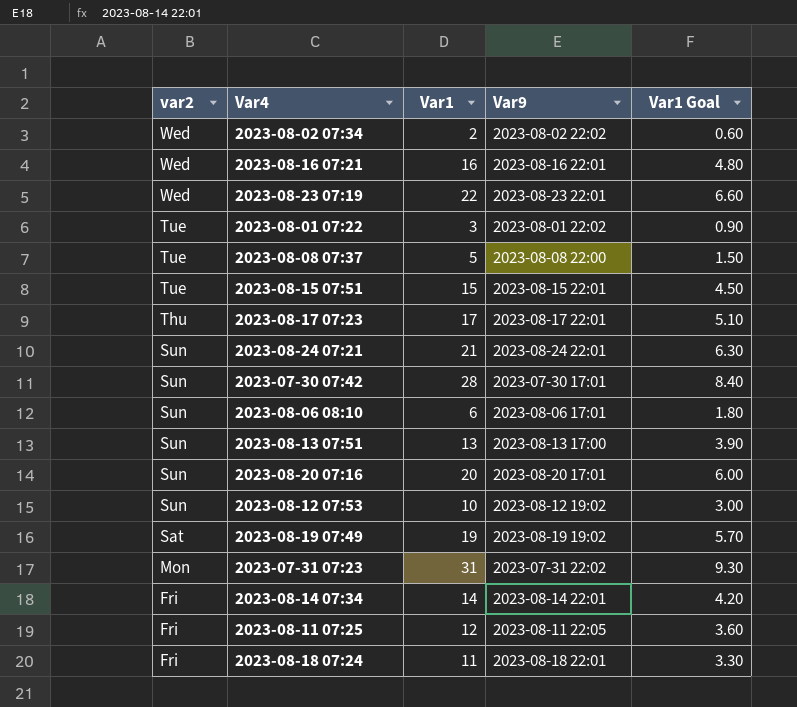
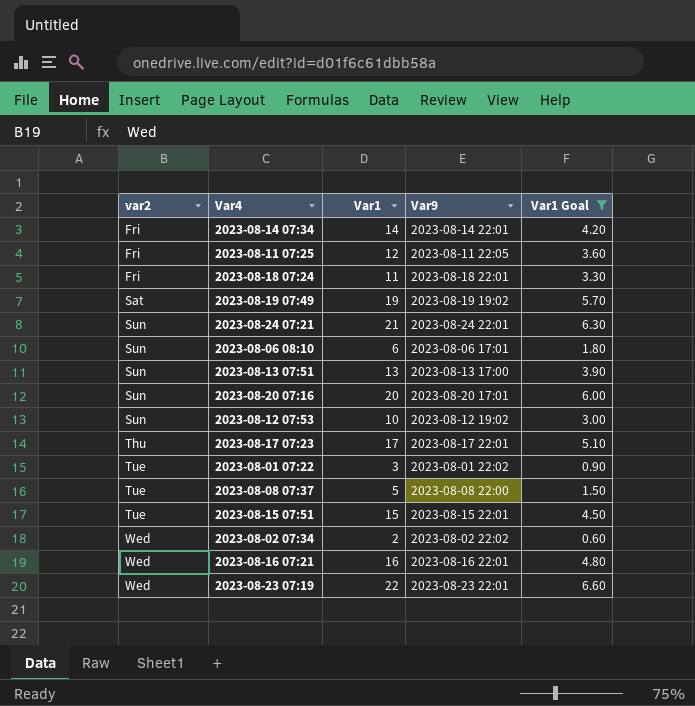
filter: none -> Var1 Goal <= 6.60
row order: var2 descending -> var2 ascending

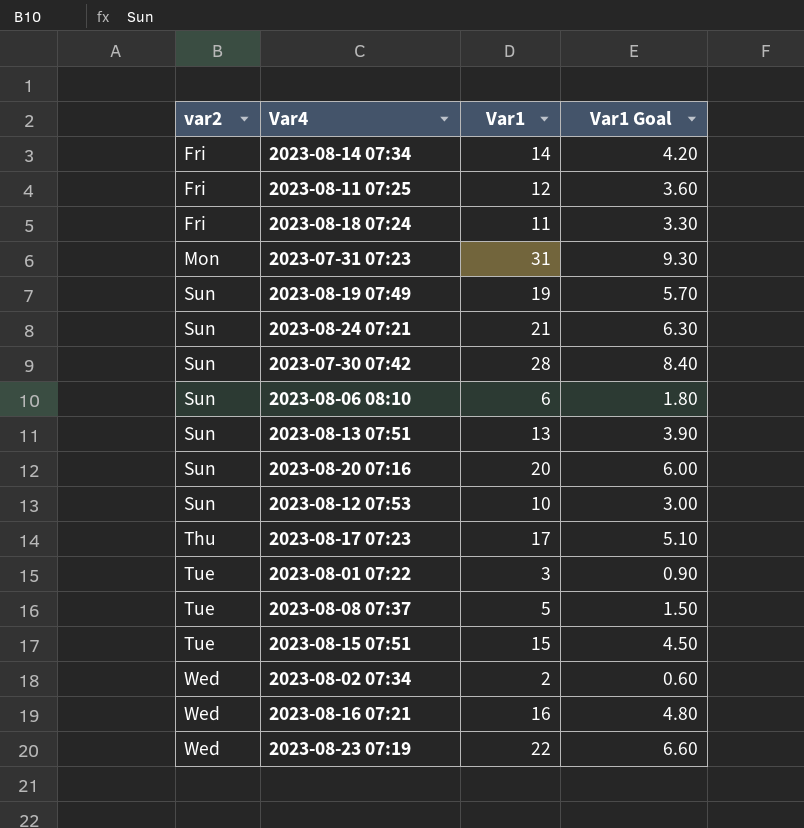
filter: Var1 Goal <= 6.60 -> none
column Var9 | position: 4 -> none
2023-08-19 07:49 | var2: Sat -> Sun

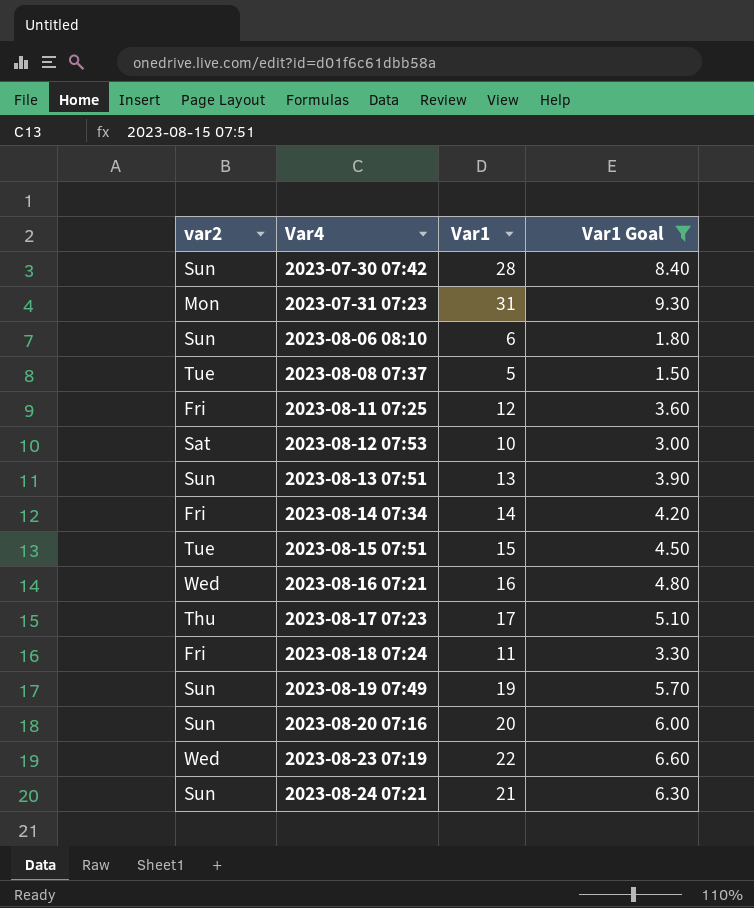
filter: none -> Var1 Goal >= 1.50
row order: var2 ascending -> Var4 ascending
2023-08-12 07:53 | var2: Sun -> Sat

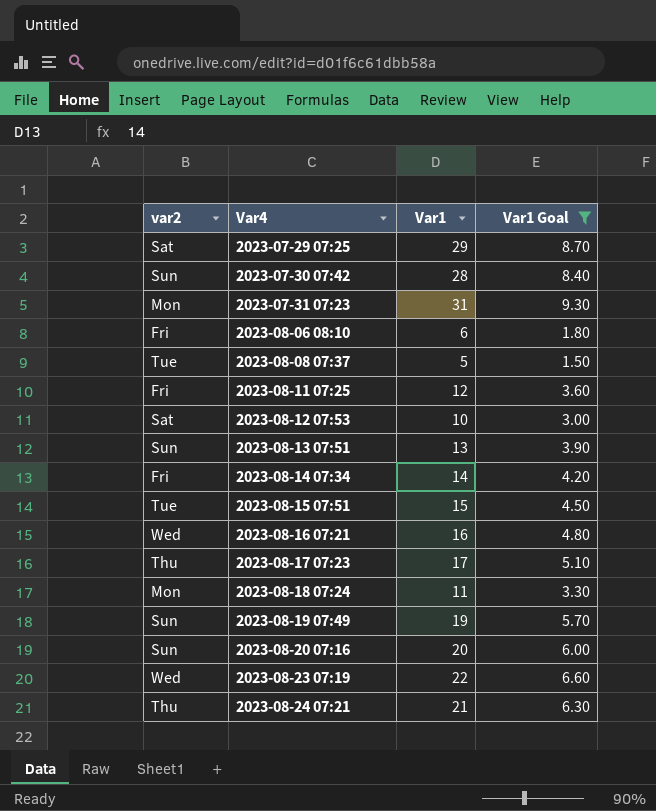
row 2023-07-29 07:25: none -> Sat | 29 | 8.70
2023-08-06 08:10 | var2: Sun -> Fri
2023-08-18 07:24 | var2: Fri -> Mon
2023-08-24 07:21 | var2: Sun -> Thu

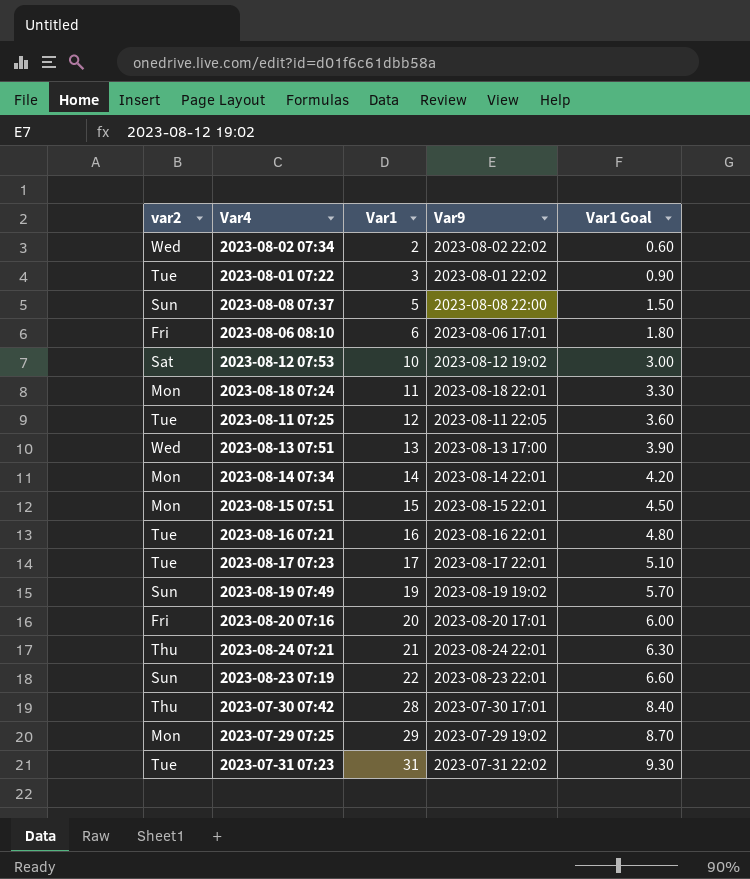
filter: Var1 Goal >= 1.50 -> none
row order: Var4 ascending -> Var1 ascending
column Var9 | position: none -> 4
2023-08-08 07:37 | var2: Tue -> Sun
2023-08-11 07:25 | var2: Fri -> Tue
2023-08-13 07:51 | var2: Sun -> Wed
2023-08-14 07:34 | var2: Fri -> Mon
2023-08-15 07:51 | var2: Tue -> Mon
2023-08-16 07:21 | var2: Wed -> Tue
2023-08-17 07:23 | var2: Thu -> Tue
2023-08-20 07:16 | var2: Sun -> Fri
2023-08-23 07:19 | var2: Wed -> Sun
2023-07-30 07:42 | var2: Sun -> Thu
2023-07-29 07:25 | var2: Sat -> Mon
2023-07-31 07:23 | var2: Mon -> Tue

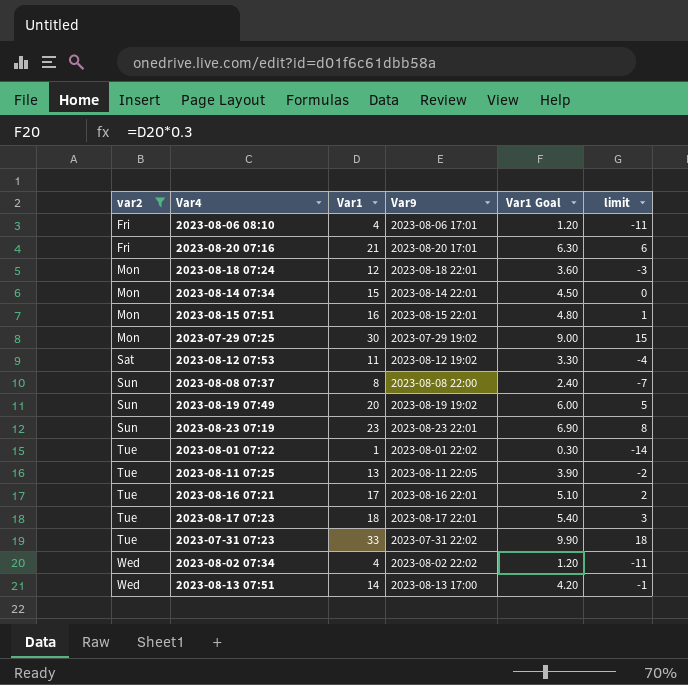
filter: none -> var2 != Thu
row order: Var1 ascending -> var2 ascending
column limit | formula: none -> [Var1] - 15
2023-08-06 08:10 | Var1: 6 -> 4
2023-08-06 08:10 | Var1 Goal: 1.80 -> 1.20
2023-08-20 07:16 | Var1: 20 -> 21
2023-08-20 07:16 | Var1 Goal: 6.00 -> 6.30
2023-08-18 07:24 | Var1: 11 -> 12
2023-08-18 07:24 | Var1 Goal: 3.30 -> 3.60
2023-08-14 07:34 | Var1: 14 -> 15
2023-08-14 07:34 | Var1 Goal: 4.20 -> 4.50
2023-08-15 07:51 | Var1: 15 -> 16
2023-08-15 07:51 | Var1 Goal: 4.50 -> 4.80
2023-07-29 07:25 | Var1: 29 -> 30
2023-07-29 07:25 | Var1 Goal: 8.70 -> 9.00
2023-08-12 07:53 | Var1: 10 -> 11
2023-08-12 07:53 | Var1 Goal: 3.00 -> 3.30
2023-08-08 07:37 | Var1: 5 -> 8
2023-08-08 07:37 | Var1 Goal: 1.50 -> 2.40
2023-08-19 07:49 | Var1: 19 -> 20
2023-08-19 07:49 | Var1 Goal: 5.70 -> 6.00
2023-08-23 07:19 | Var1: 22 -> 23
2023-08-23 07:19 | Var1 Goal: 6.60 -> 6.90
2023-08-01 07:22 | Var1: 3 -> 1
2023-08-01 07:22 | Var1 Goal: 0.90 -> 0.30
2023-08-11 07:25 | Var1: 12 -> 13
2023-08-11 07:25 | Var1 Goal: 3.60 -> 3.90
2023-08-16 07:21 | Var1: 16 -> 17
2023-08-16 07:21 | Var1 Goal: 4.80 -> 5.10
2023-08-17 07:23 | Var1: 17 -> 18
2023-08-17 07:23 | Var1 Goal: 5.10 -> 5.40
2023-07-31 07:23 | Var1: 31 -> 33
2023-07-31 07:23 | Var1 Goal: 9.30 -> 9.90
2023-08-02 07:34 | Var1: 2 -> 4
2023-08-02 07:34 | Var1 Goal: 0.60 -> 1.20
2023-08-13 07:51 | Var1: 13 -> 14
2023-08-13 07:51 | Var1 Goal: 3.90 -> 4.20

